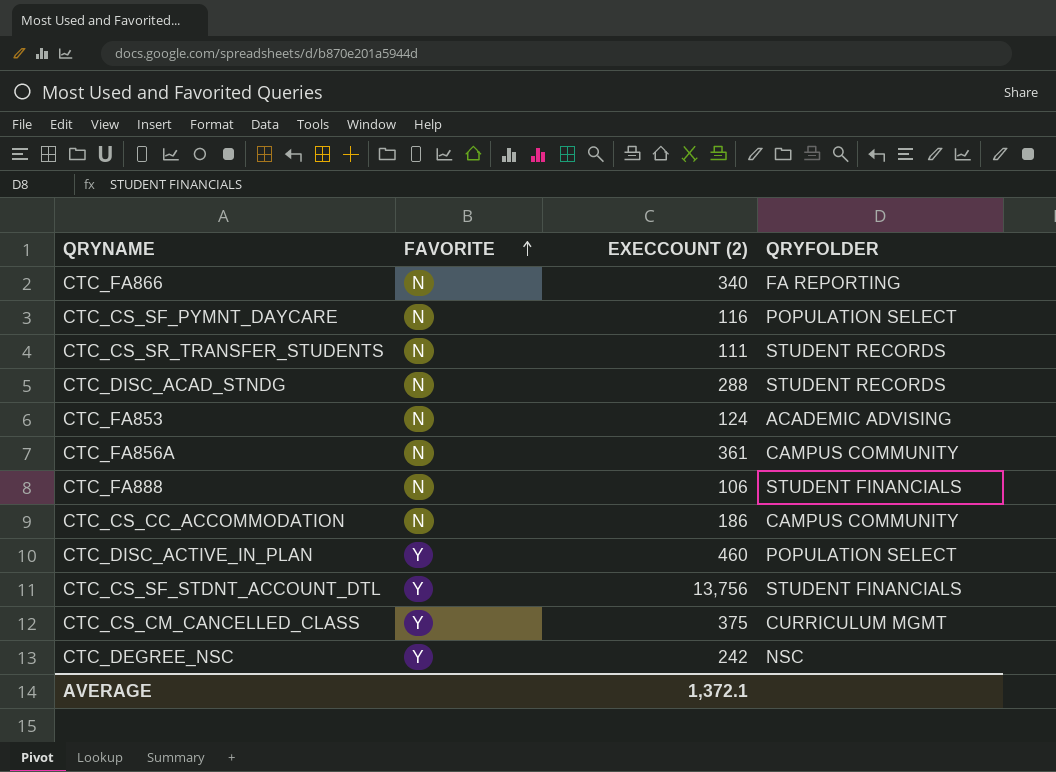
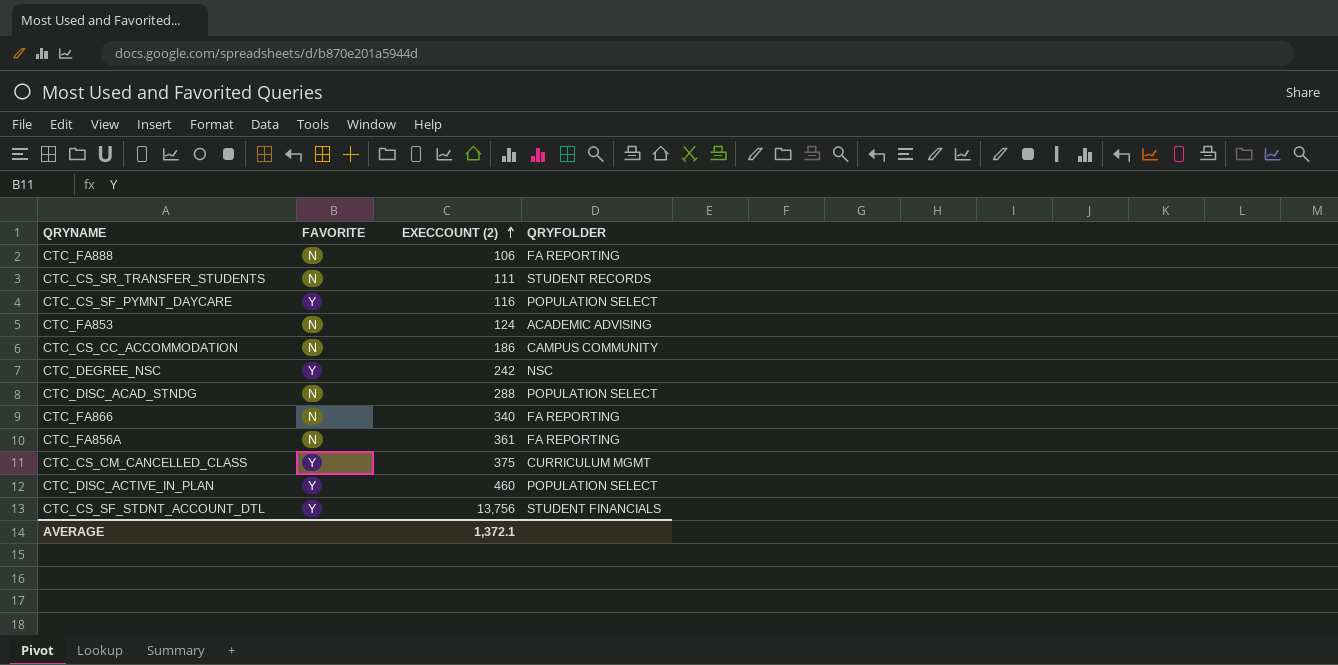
row order: FAVORITE ascending -> EXECCOUNT (2) ascending
CTC_FA888 | QRYFOLDER: STUDENT FINANCIALS -> FA REPORTING
CTC_CS_SF_PYMNT_DAYCARE | FAVORITE: N -> Y
CTC_DISC_ACAD_STNDG | QRYFOLDER: STUDENT RECORDS -> POPULATION SELECT
CTC_FA856A | QRYFOLDER: CAMPUS COMMUNITY -> FA REPORTING

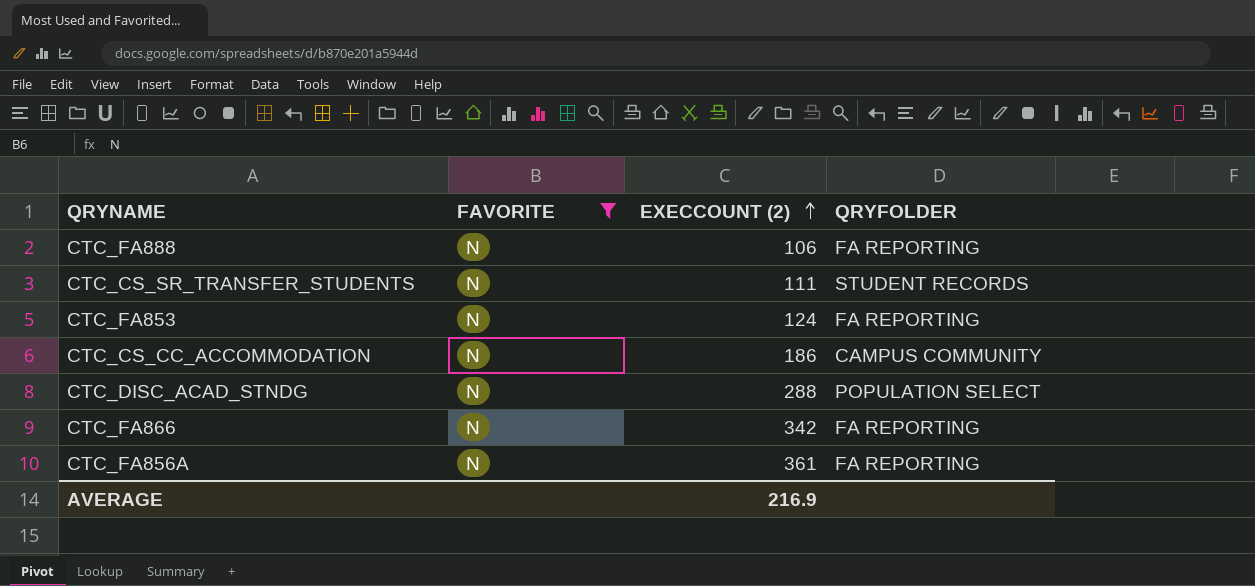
filter: none -> FAVORITE = N
CTC_FA853 | QRYFOLDER: ACADEMIC ADVISING -> FA REPORTING
CTC_FA866 | EXECCOUNT (2): 340 -> 342
AVERAGE | EXECCOUNT (2): 1,372.1 -> 216.9

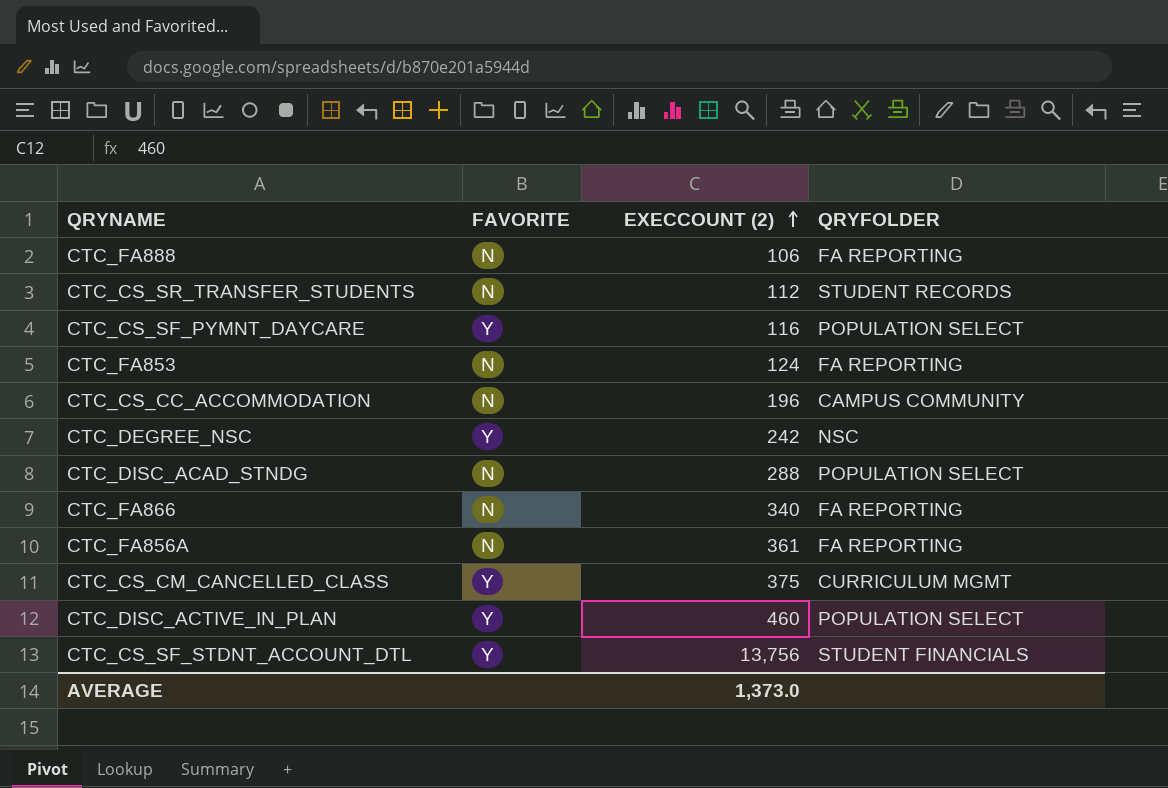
filter: FAVORITE = N -> none
CTC_CS_SR_TRANSFER_STUDENTS | EXECCOUNT (2): 111 -> 112
CTC_CS_CC_ACCOMMODATION | EXECCOUNT (2): 186 -> 196
CTC_FA866 | EXECCOUNT (2): 342 -> 340
AVERAGE | EXECCOUNT (2): 216.9 -> 1,373.0

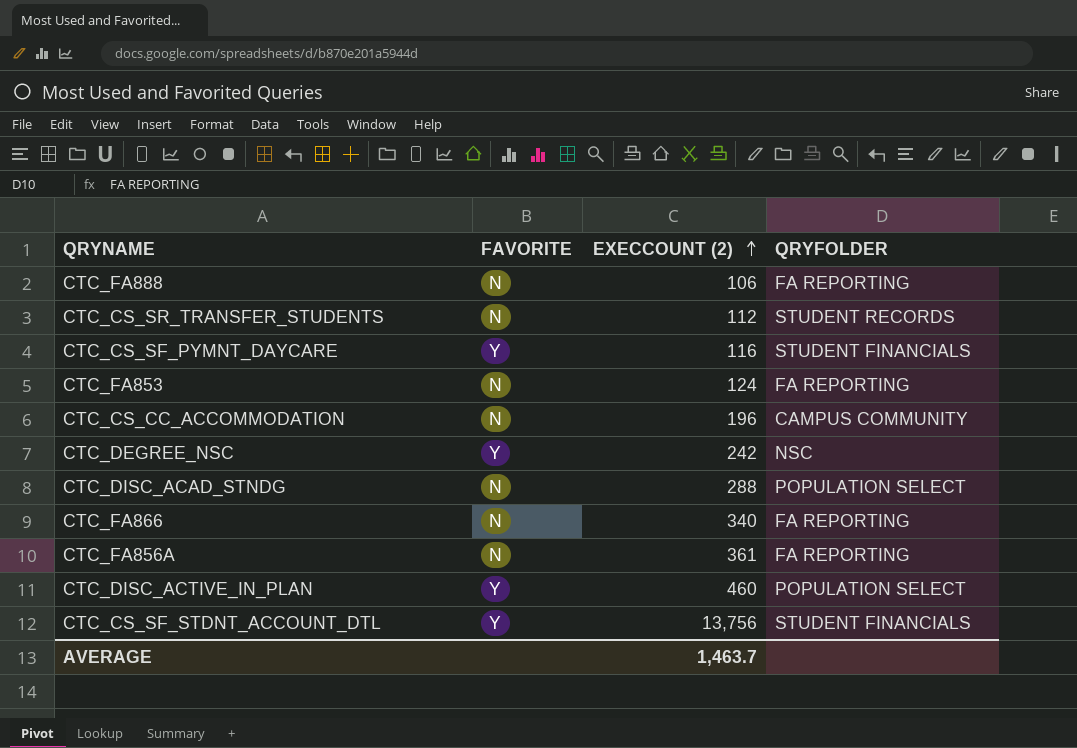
row CTC_CS_CM_CANCELLED_CLASS: Y | 375 | CURRICULUM MGMT -> none
CTC_CS_SF_PYMNT_DAYCARE | QRYFOLDER: POPULATION SELECT -> STUDENT FINANCIALS
AVERAGE | EXECCOUNT (2): 1,373.0 -> 1,463.7

